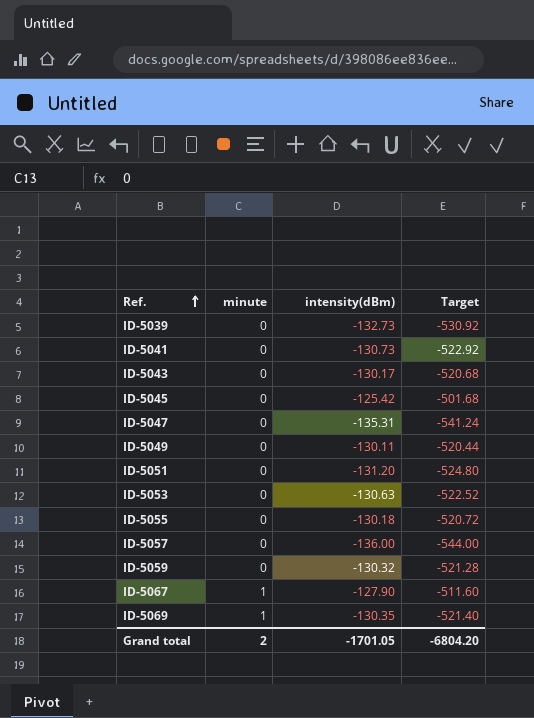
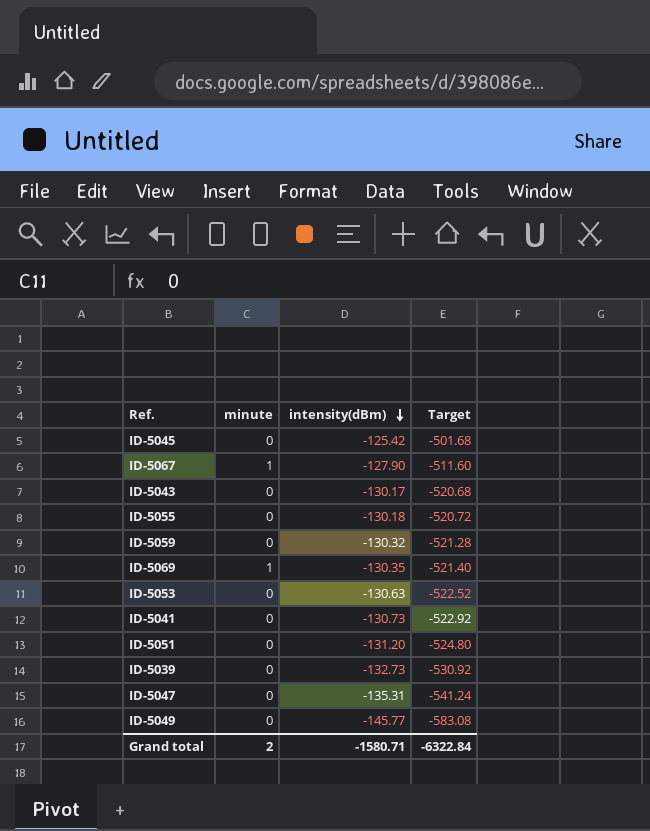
row order: Ref. ascending -> intensity(dBm) descending
row ID-5057: 0 | -136.00 | -544.00 -> none
ID-5049 | intensity(dBm): -130.11 -> -145.77
ID-5049 | Target: -520.44 -> -583.08
Grand total | intensity(dBm): -1701.05 -> -1580.71
Grand total | Target: -6804.20 -> -6322.84

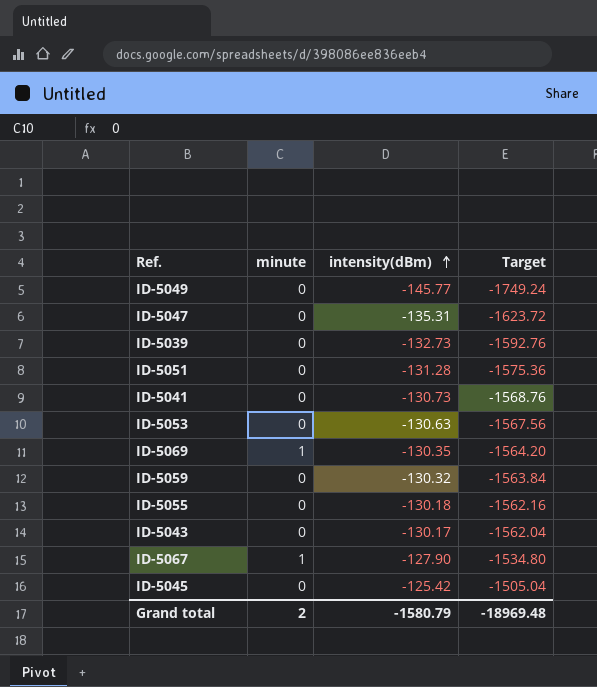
row order: intensity(dBm) descending -> intensity(dBm) ascending
column Target | formula: [intensity(dBm)] * 4 -> [intensity(dBm)] * 12
ID-5051 | intensity(dBm): -131.20 -> -131.28
Grand total | intensity(dBm): -1580.71 -> -1580.79
Grand total | Target: -6322.84 -> -18969.48

